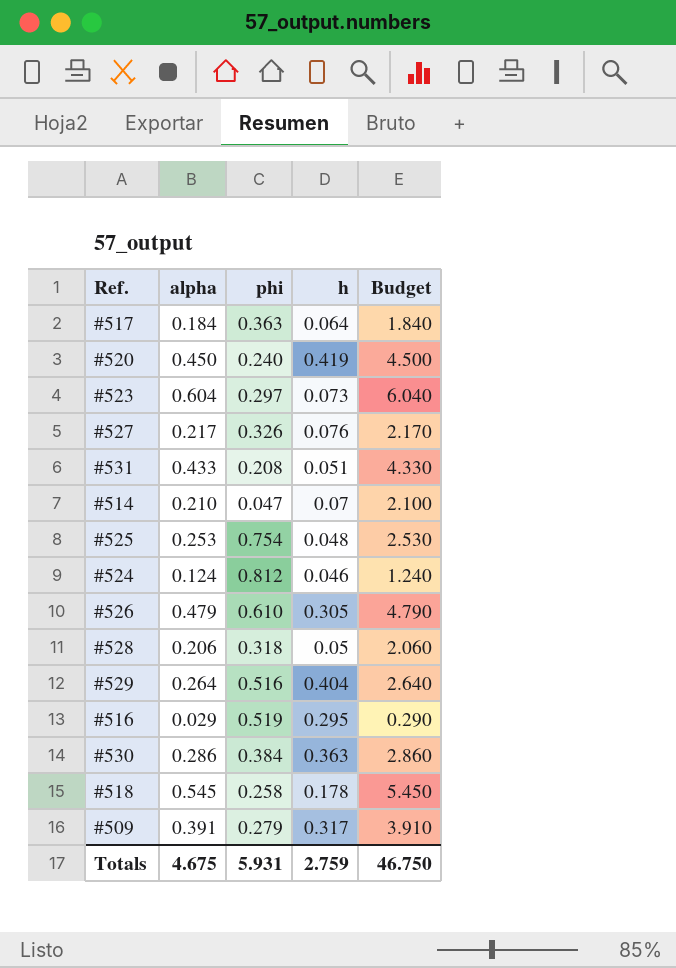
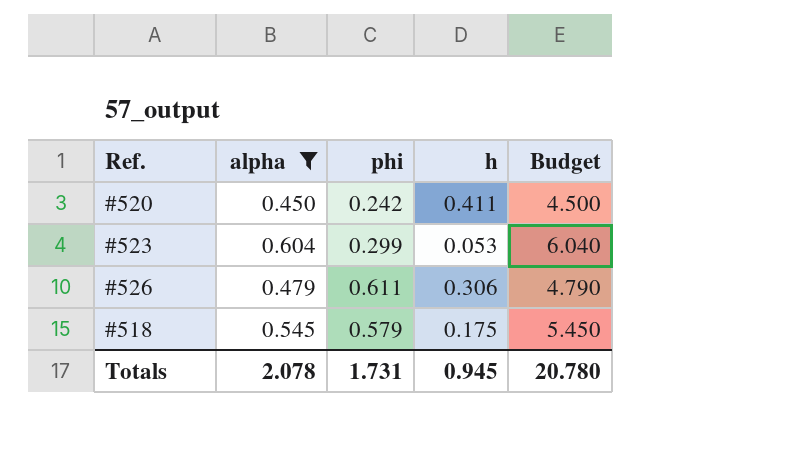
filter: none -> alpha >= 0.450
#520 | phi: 0.240 -> 0.242
#520 | h: 0.419 -> 0.411
#523 | phi: 0.297 -> 0.299
#523 | h: 0.073 -> 0.053
#526 | phi: 0.610 -> 0.611
#526 | h: 0.305 -> 0.306
#518 | phi: 0.258 -> 0.579
#518 | h: 0.178 -> 0.175
Totals | alpha: 4.675 -> 2.078
Totals | phi: 5.931 -> 1.731
Totals | h: 2.759 -> 0.945
Totals | Budget: 46.750 -> 20.780

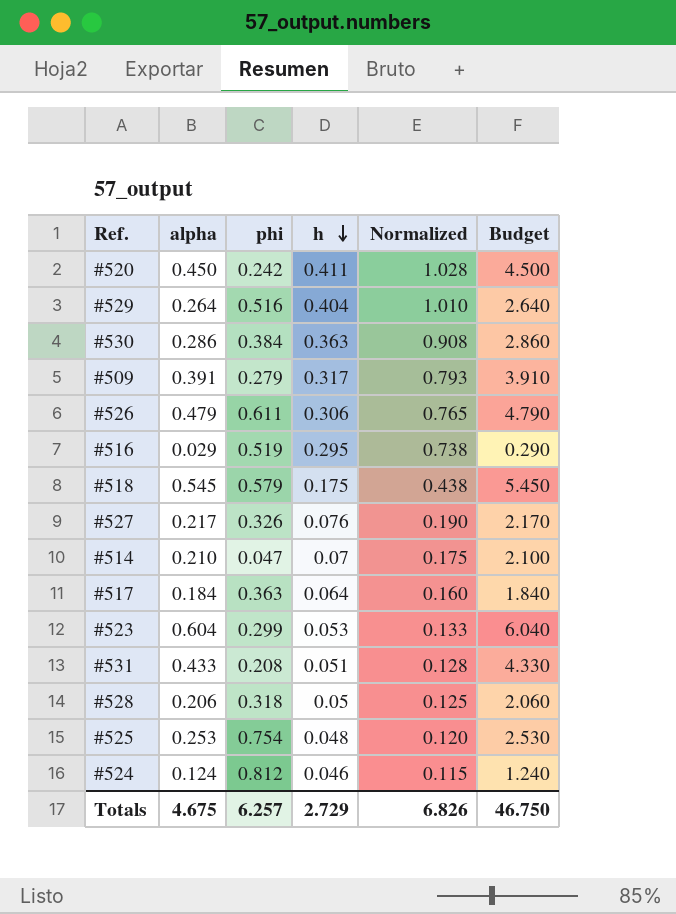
filter: alpha >= 0.450 -> none
row order: none -> h descending
column Normalized | formula: none -> [h] * 2.5
Totals | alpha: 2.078 -> 4.675
Totals | phi: 1.731 -> 6.257
Totals | h: 0.945 -> 2.729
Totals | Budget: 20.780 -> 46.750

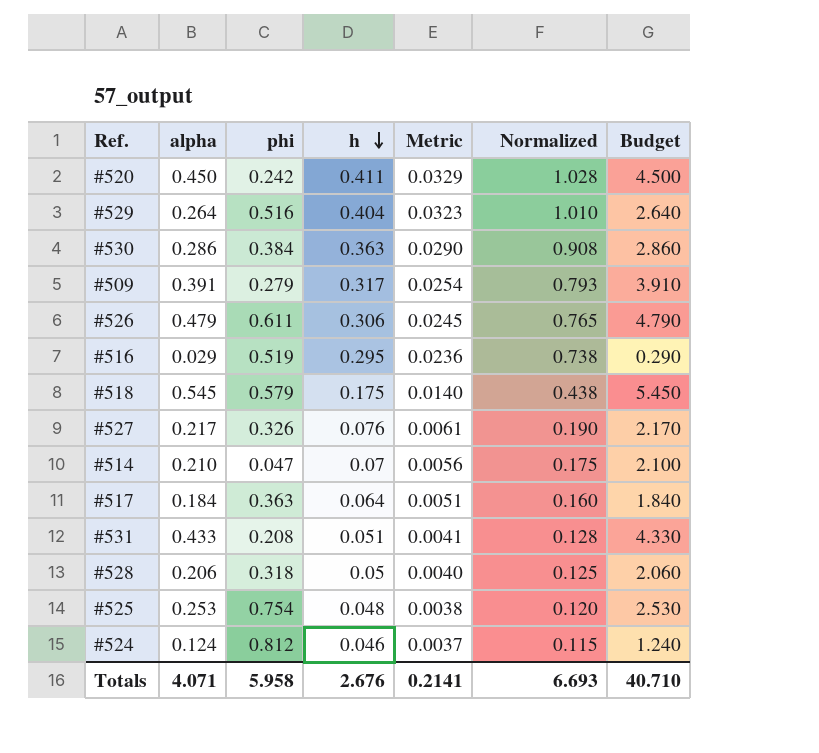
column Metric | formula: none -> [h] * 0.08
row #523: 0.604 | 0.299 | 0.053 | 0.133 | 6.040 -> none
Totals | alpha: 4.675 -> 4.071
Totals | phi: 6.257 -> 5.958
Totals | h: 2.729 -> 2.676
Totals | Normalized: 6.826 -> 6.693
Totals | Budget: 46.750 -> 40.710

